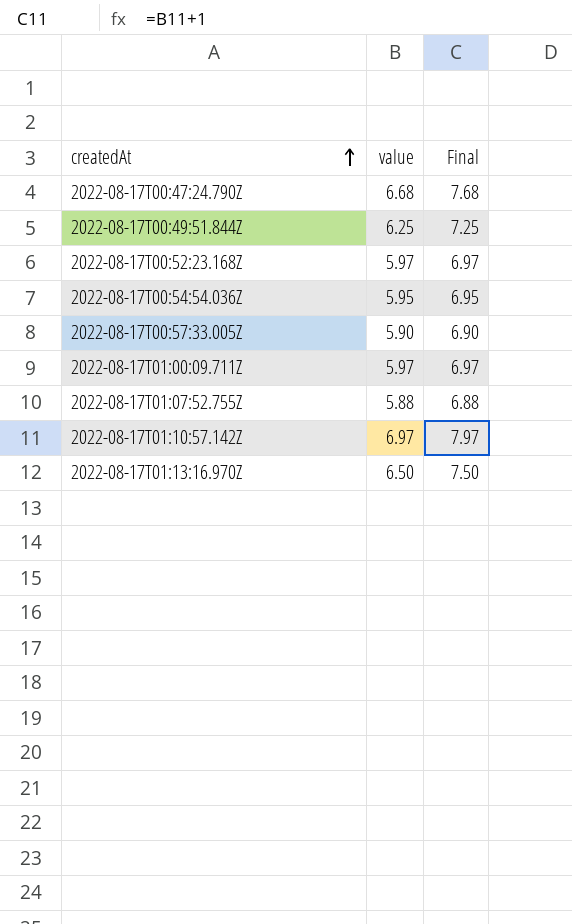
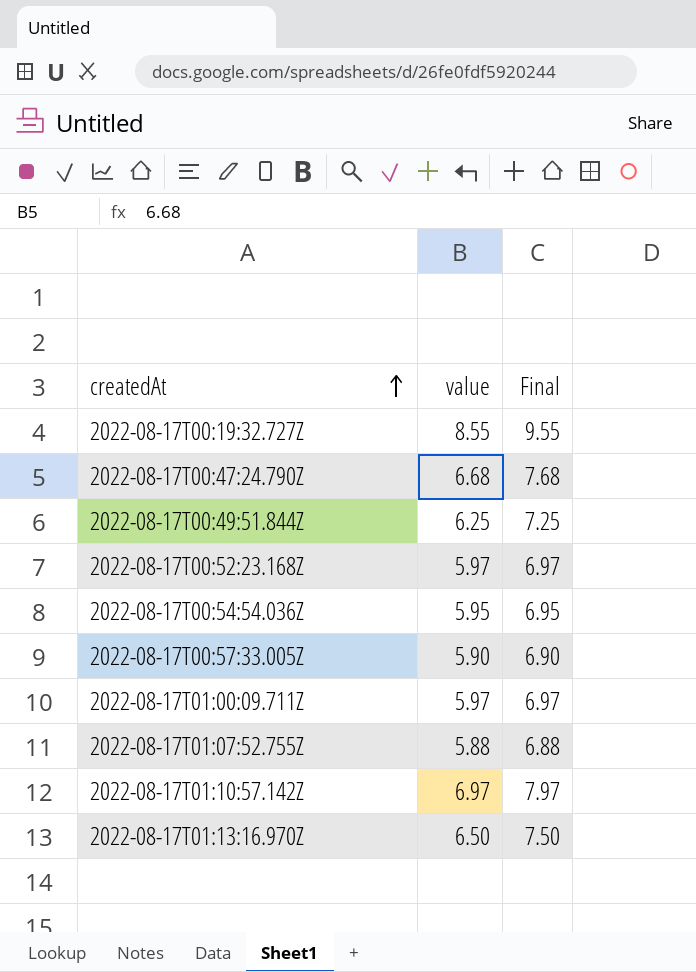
row 2022-08-17T00:19:32.727Z: none -> 8.55 | 9.55

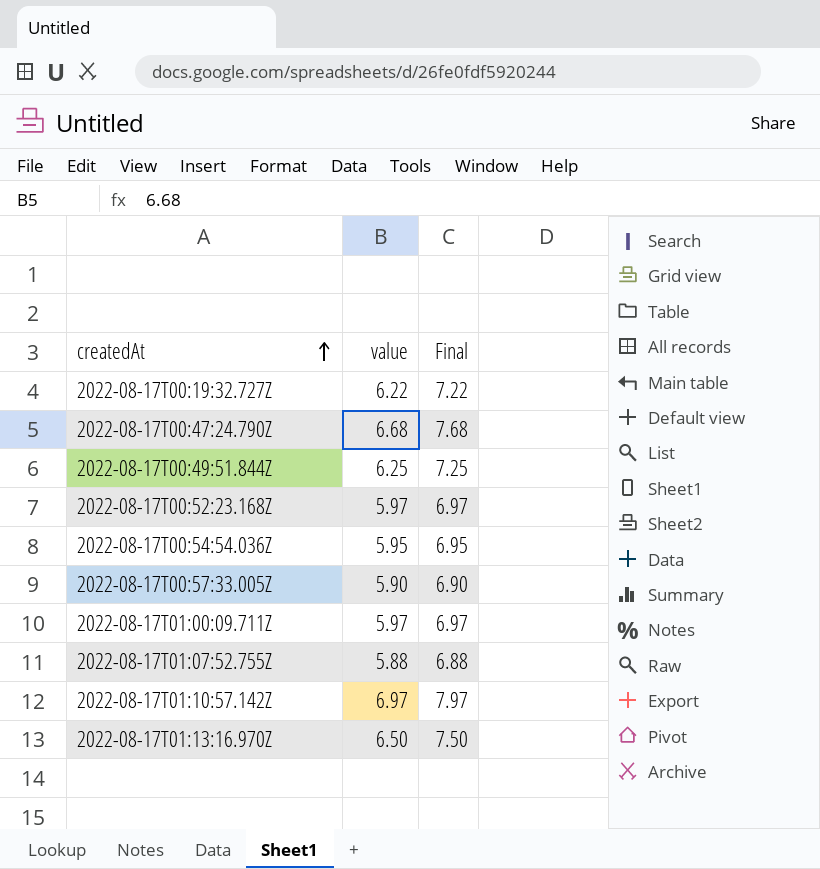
2022-08-17T00:19:32.727Z | value: 8.55 -> 6.22
2022-08-17T00:19:32.727Z | Final: 9.55 -> 7.22

